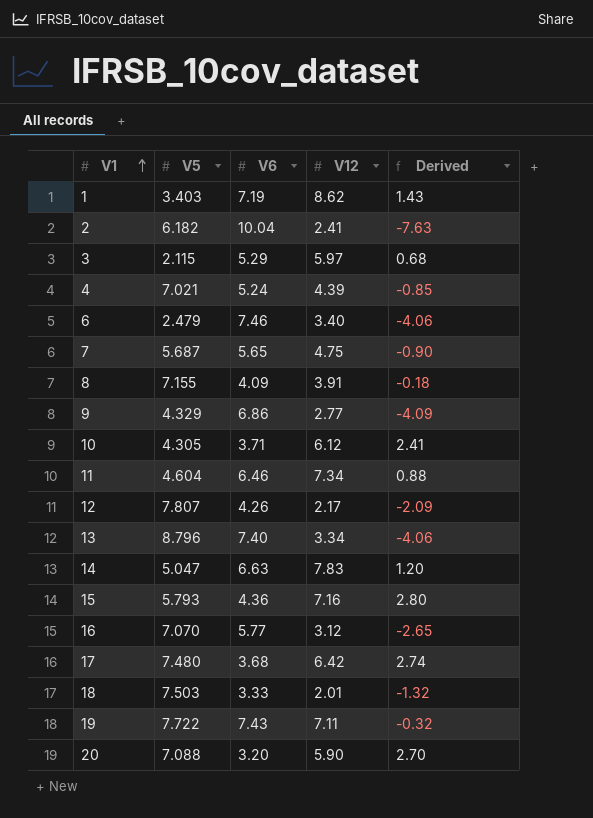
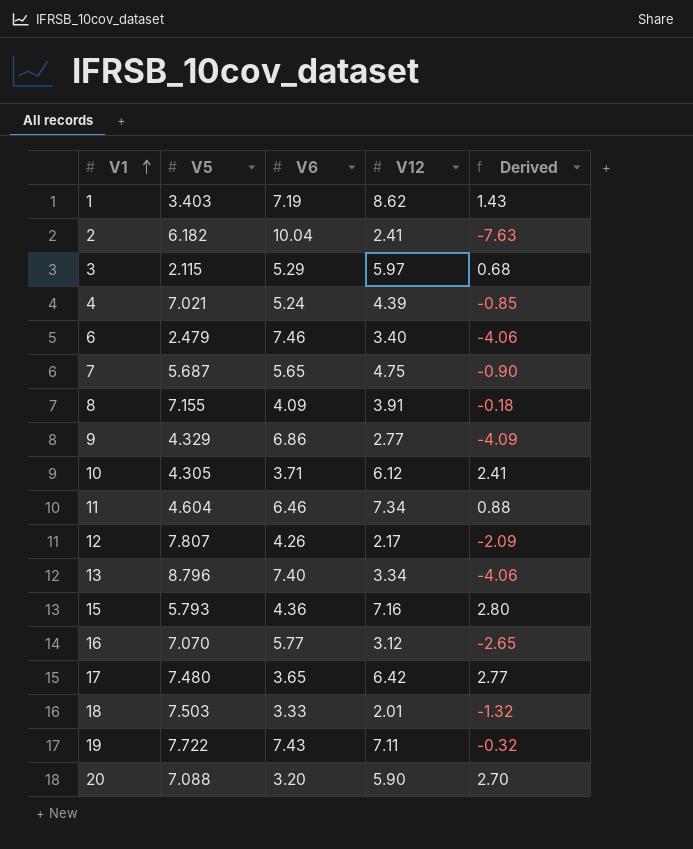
row 14: 5.047 | 6.63 | 7.83 | 1.20 -> none
17 | V6: 3.68 -> 3.65
17 | Derived: 2.74 -> 2.77

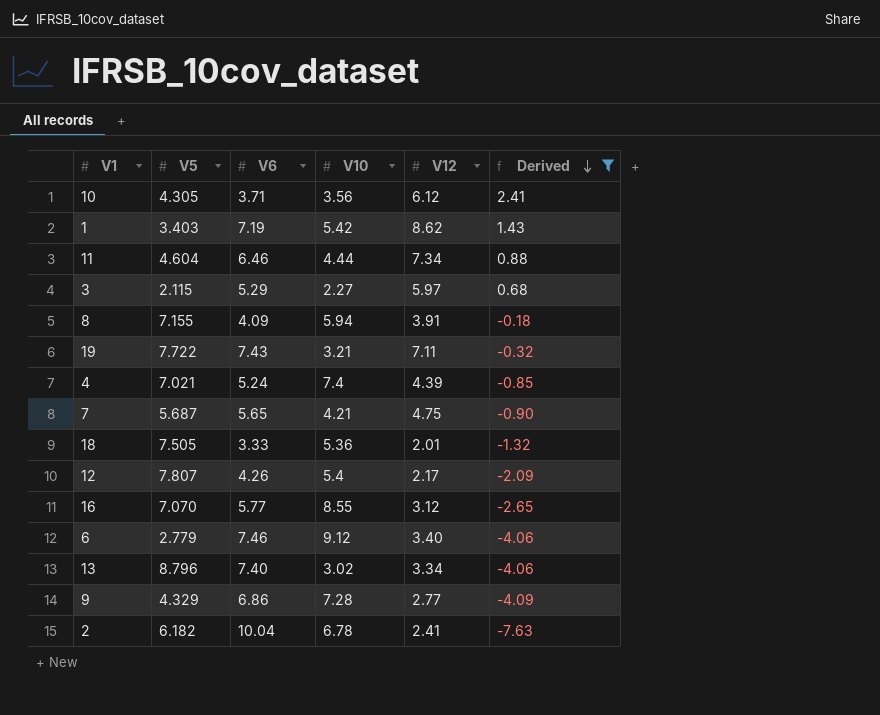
filter: none -> Derived <= 2.41
row order: V1 ascending -> Derived descending
column V10 | position: none -> 4
18 | V5: 7.503 -> 7.505
6 | V5: 2.479 -> 2.779

